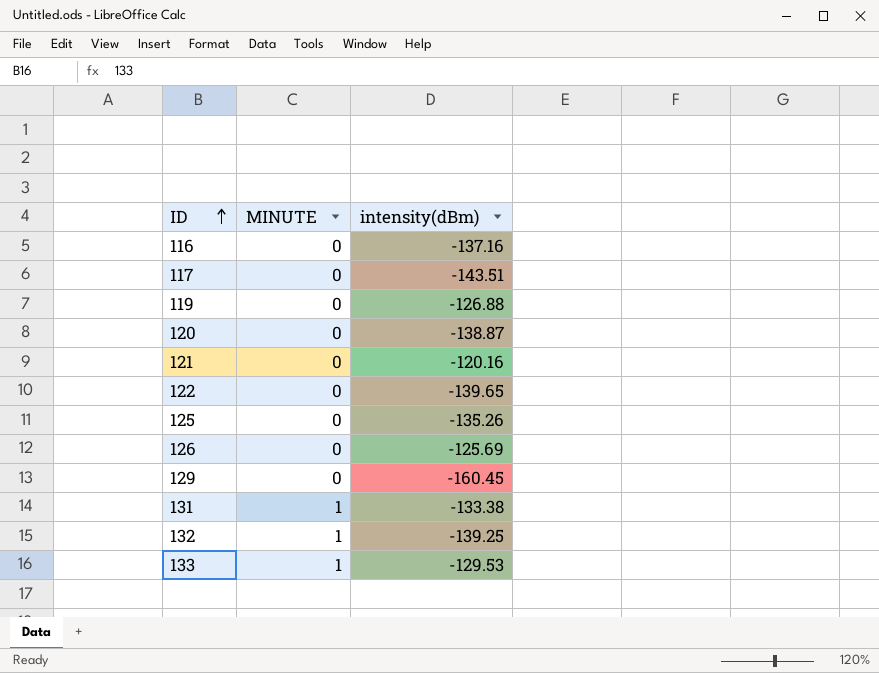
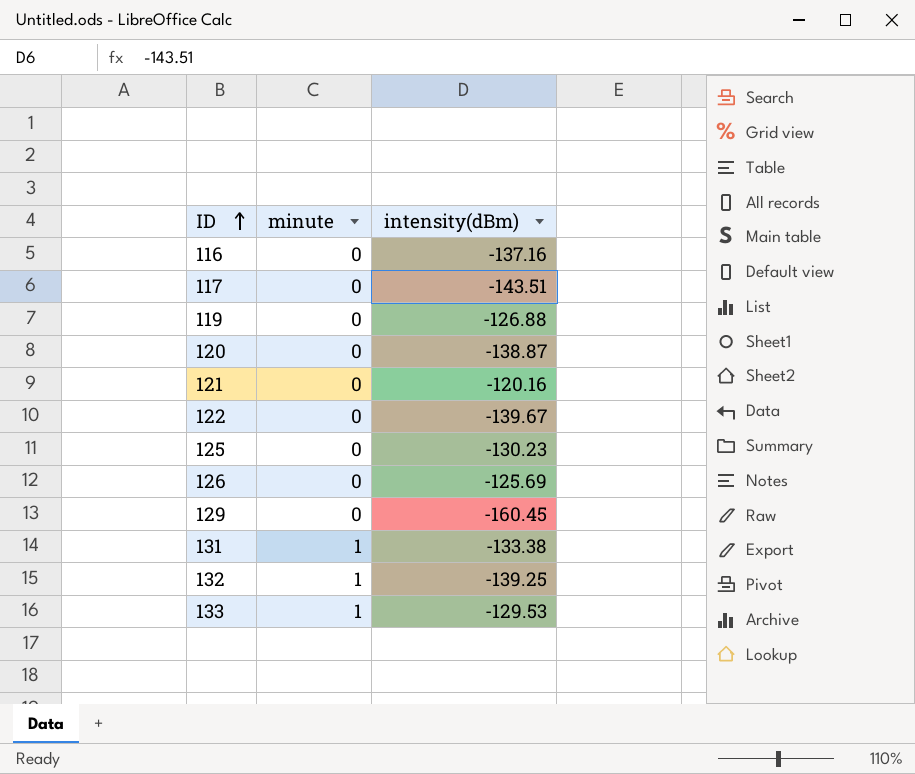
column name: MINUTE -> minute
122 | intensity(dBm): -139.65 -> -139.67
125 | intensity(dBm): -135.26 -> -130.23

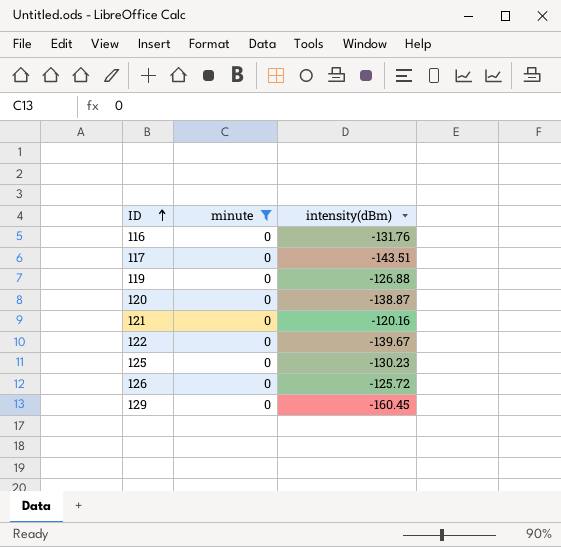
filter: none -> minute = 0
116 | intensity(dBm): -137.16 -> -131.76
126 | intensity(dBm): -125.69 -> -125.72

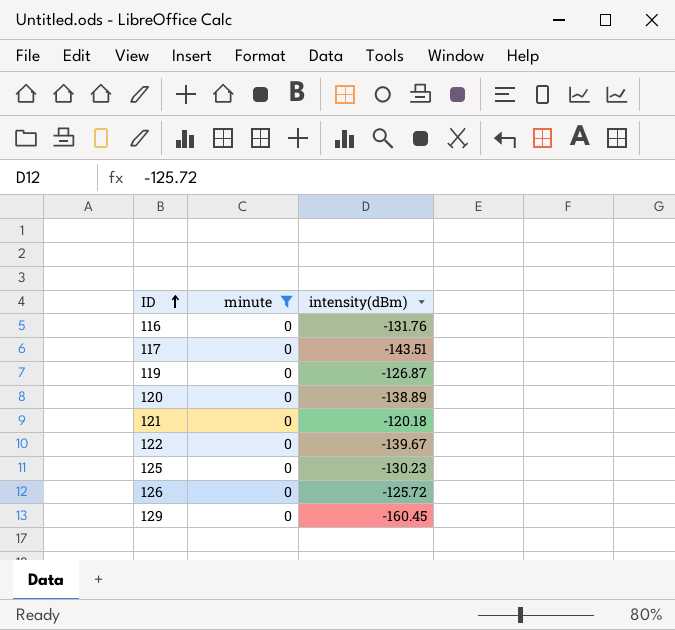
119 | intensity(dBm): -126.88 -> -126.87
120 | intensity(dBm): -138.87 -> -138.89
121 | intensity(dBm): -120.16 -> -120.18

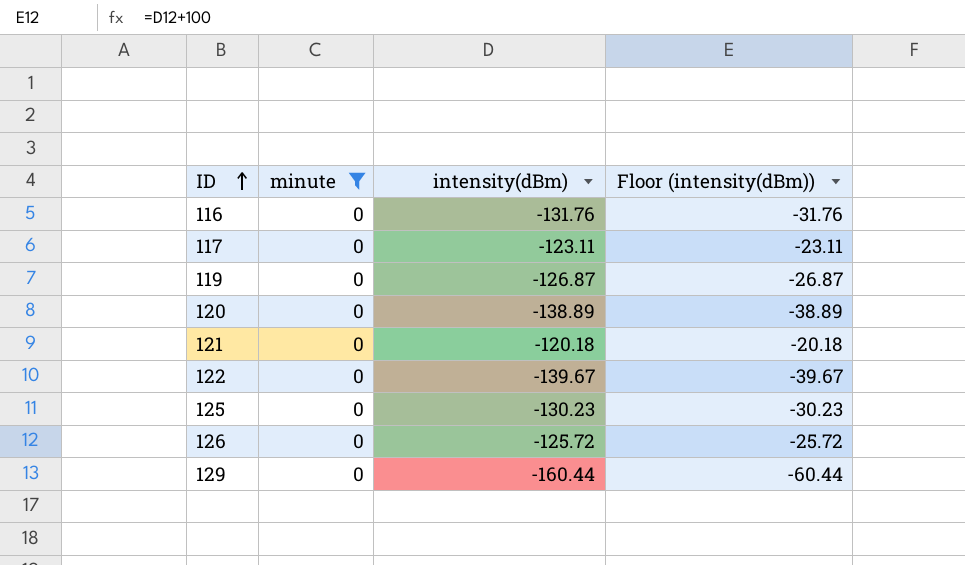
column Floor (intensity(dBm)) | formula: none -> [intensity(dBm)] + 100
117 | intensity(dBm): -143.51 -> -123.11
129 | intensity(dBm): -160.45 -> -160.44

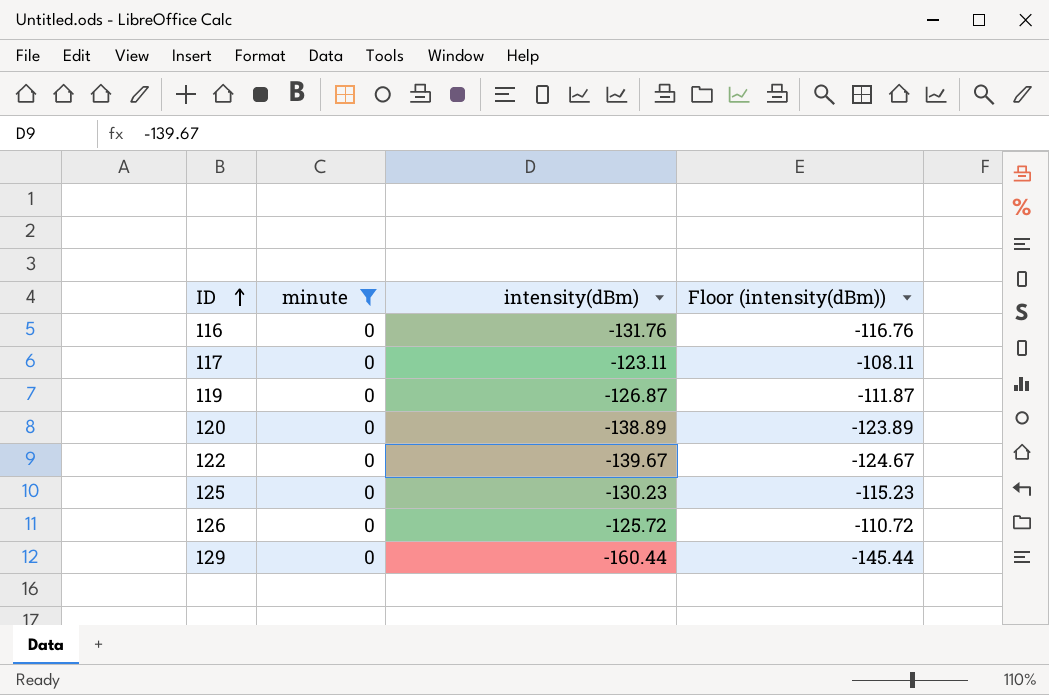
column Floor (intensity(dBm)) | formula: [intensity(dBm)] + 100 -> [intensity(dBm)] + 15
row 121: 0 | -120.18 | -20.18 -> none

